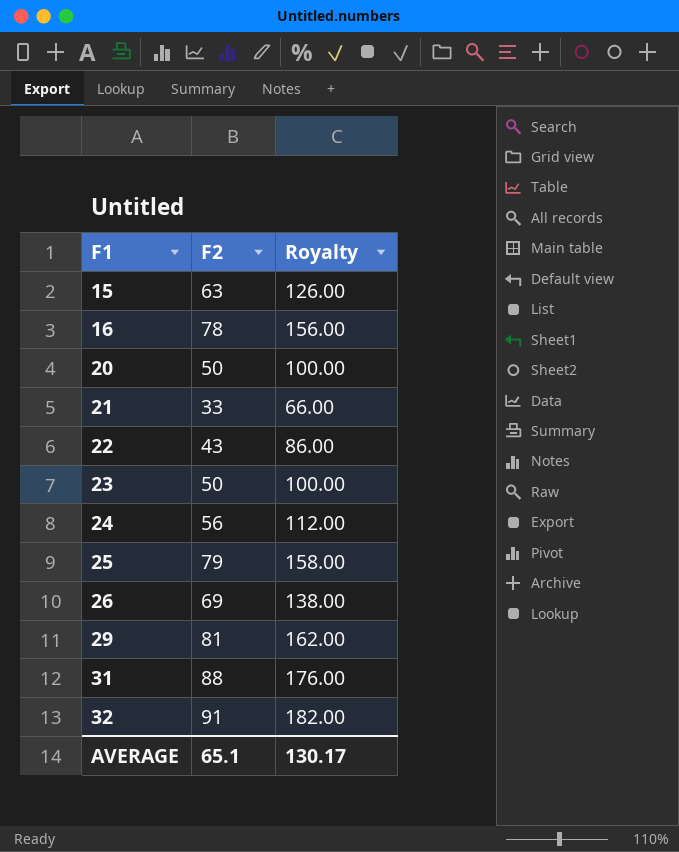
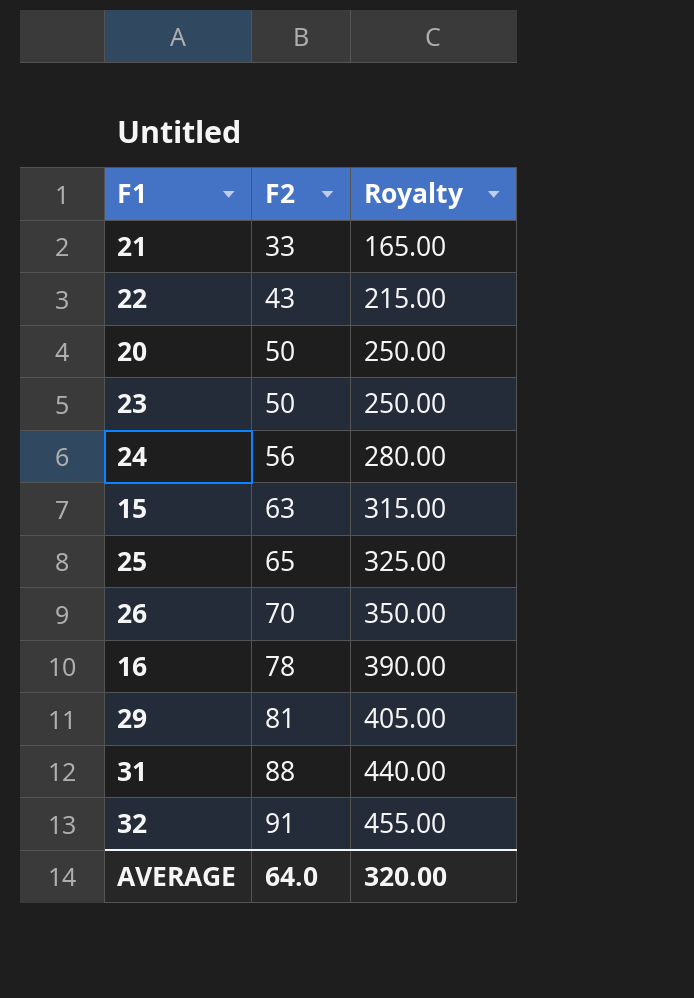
row order: F1 ascending -> F2 ascending
column Royalty | formula: [F2] * 2 -> [F2] * 5
25 | F2: 79 -> 65
26 | F2: 69 -> 70
AVERAGE | F2: 65.1 -> 64.0
AVERAGE | Royalty: 130.17 -> 320.00

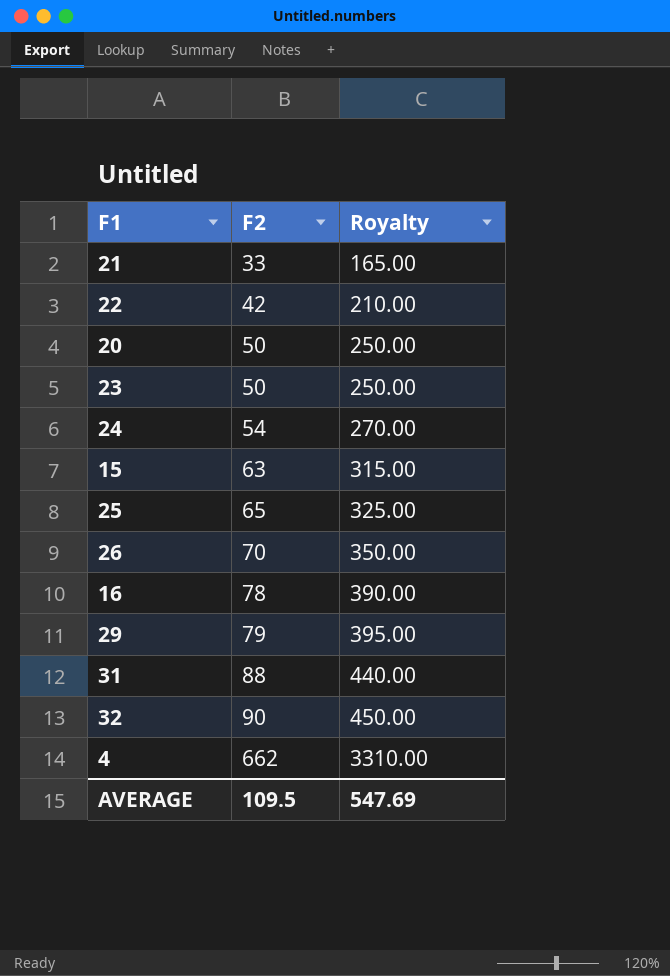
22 | F2: 43 -> 42
22 | Royalty: 215.00 -> 210.00
24 | F2: 56 -> 54
24 | Royalty: 280.00 -> 270.00
29 | F2: 81 -> 79
29 | Royalty: 405.00 -> 395.00
32 | F2: 91 -> 90
32 | Royalty: 455.00 -> 450.00
row 4: none -> 662 | 3310.00
AVERAGE | F2: 64.0 -> 109.5
AVERAGE | Royalty: 320.00 -> 547.69

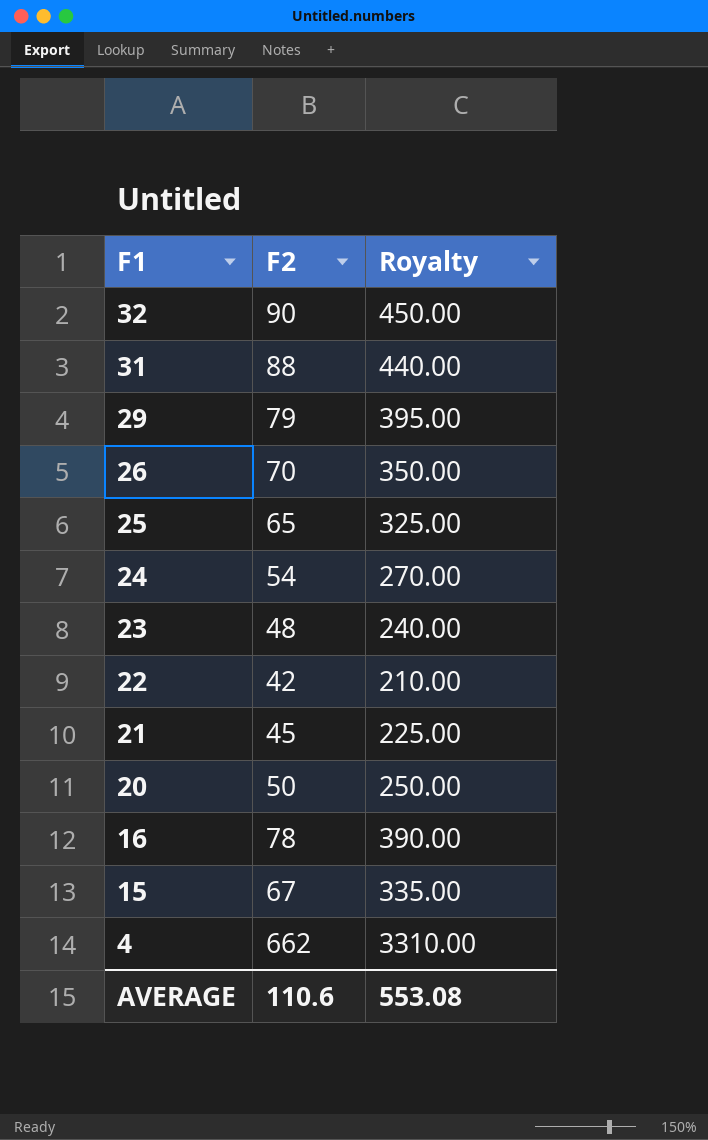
row order: F2 ascending -> F1 descending
23 | F2: 50 -> 48
23 | Royalty: 250.00 -> 240.00
21 | F2: 33 -> 45
21 | Royalty: 165.00 -> 225.00
15 | F2: 63 -> 67
15 | Royalty: 315.00 -> 335.00
AVERAGE | F2: 109.5 -> 110.6
AVERAGE | Royalty: 547.69 -> 553.08

